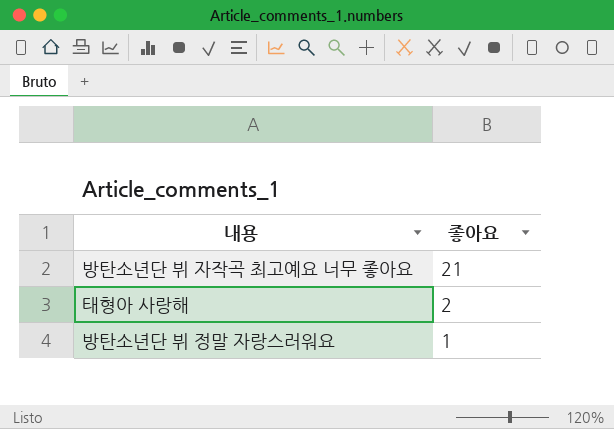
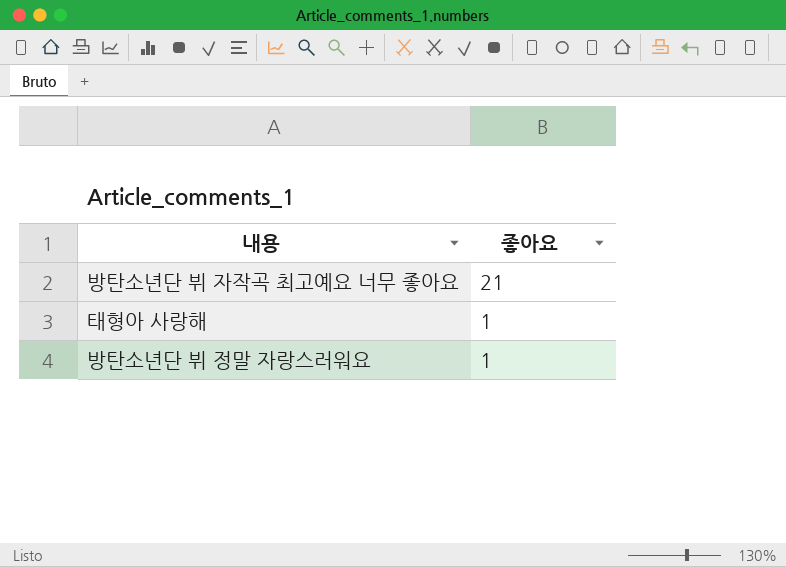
태형아 사랑해 | 좋아요: 2 -> 1

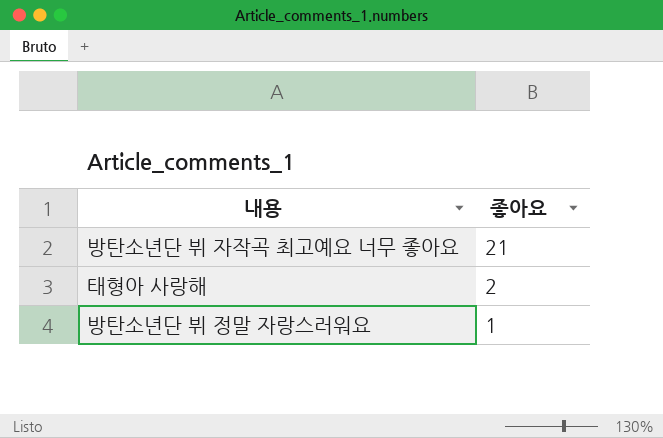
태형아 사랑해 | 좋아요: 1 -> 2

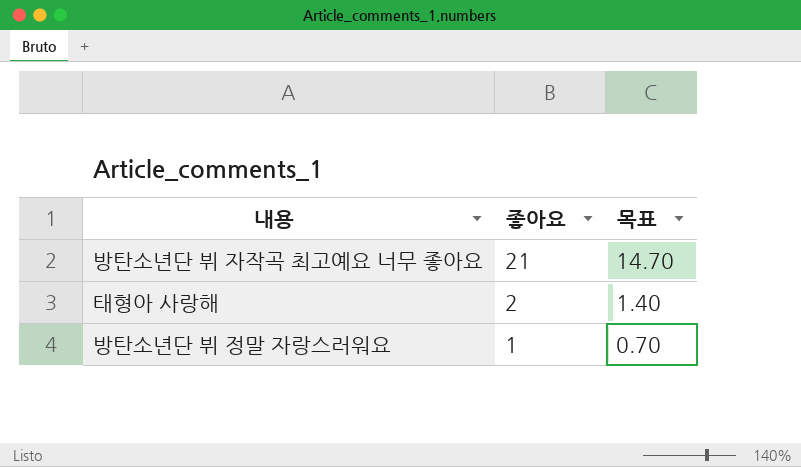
column 목표 | formula: none -> [좋아요] * 0.7

